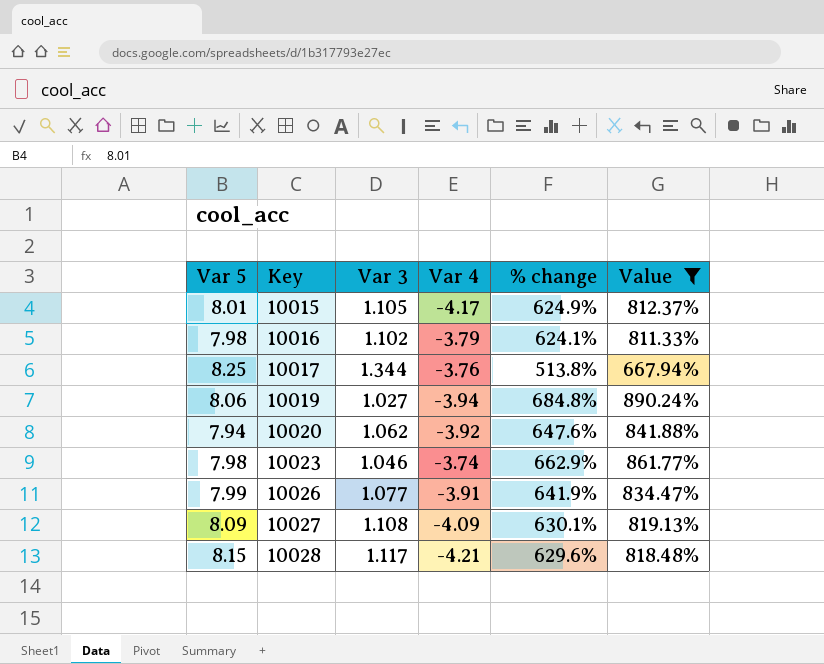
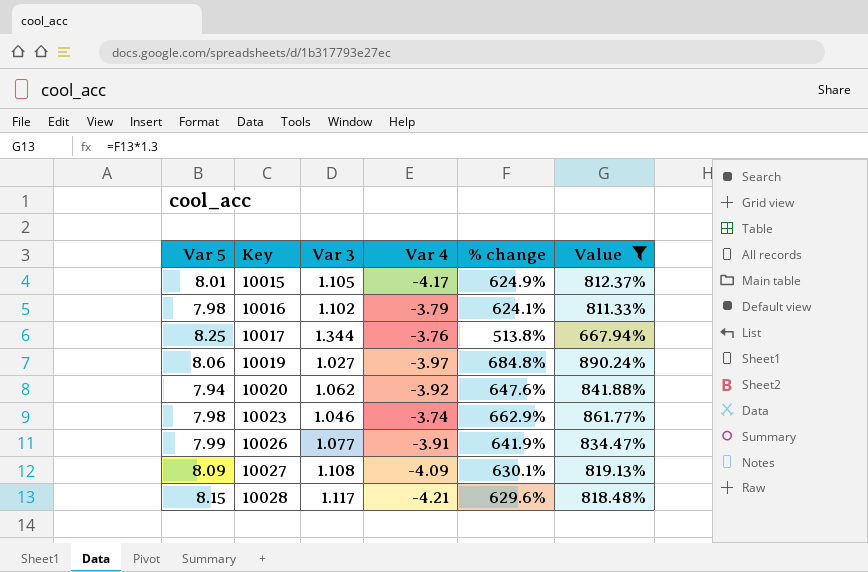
10019 | Var 4: -3.94 -> -3.97

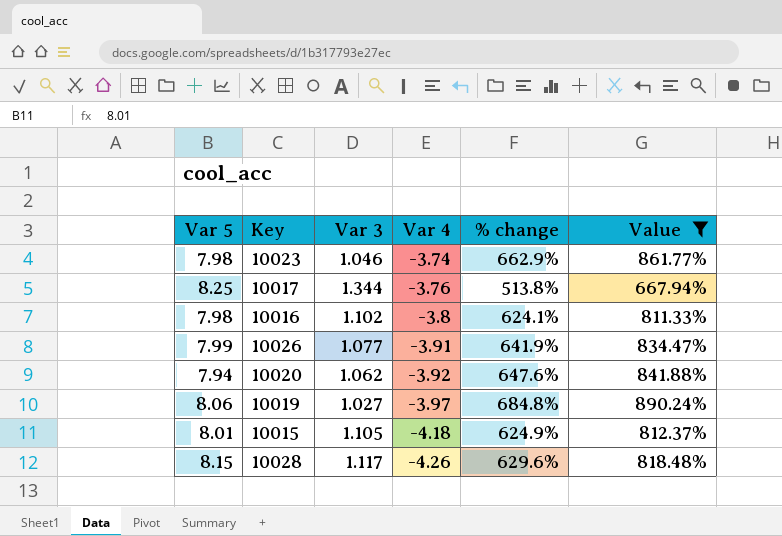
row order: Key ascending -> Var 4 descending
row 10027: 8.09 | 1.108 | -4.09 | 630.1% | 819.13% -> none
10016 | Var 4: -3.79 -> -3.8
10015 | Var 4: -4.17 -> -4.18
10028 | Var 4: -4.21 -> -4.26

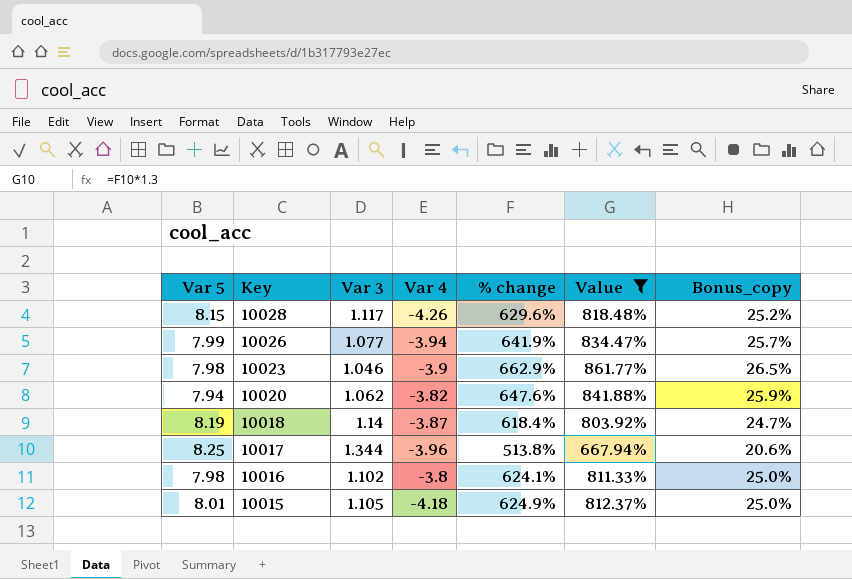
row order: Var 4 descending -> Key descending
column Bonus_copy | formula: none -> [% change] * 0.04
row 10019: 8.06 | 1.027 | -3.97 | 684.8% | 890.24% -> none
10026 | Var 4: -3.91 -> -3.94
10023 | Var 4: -3.74 -> -3.9
10020 | Var 4: -3.92 -> -3.82
row 10018: none -> 8.19 | 1.14 | -3.87 | 618.4% | 803.92% | 24.7%
10017 | Var 4: -3.76 -> -3.96

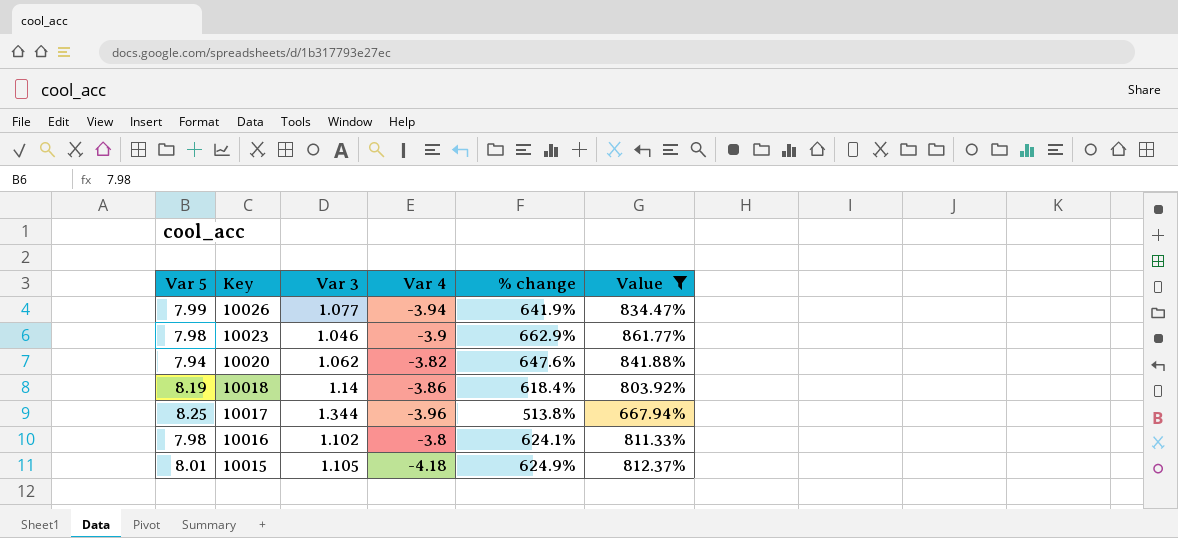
column Bonus_copy | formula: [% change] * 0.04 -> none
row 10028: 8.15 | 1.117 | -4.26 | 629.6% | 818.48% | 25.2% -> none
10018 | Var 4: -3.87 -> -3.86

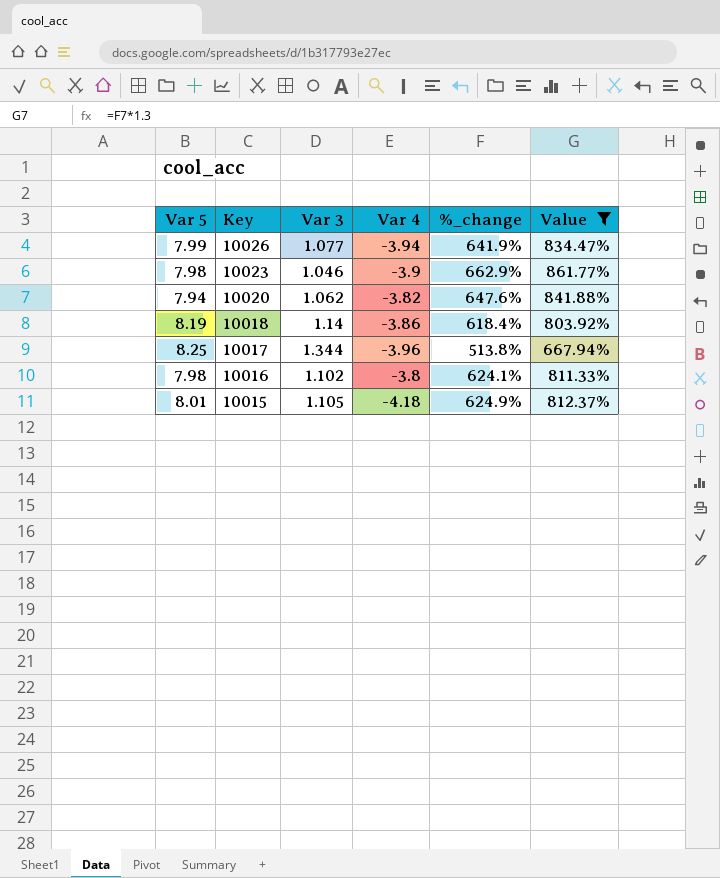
column name: % change -> %_change

